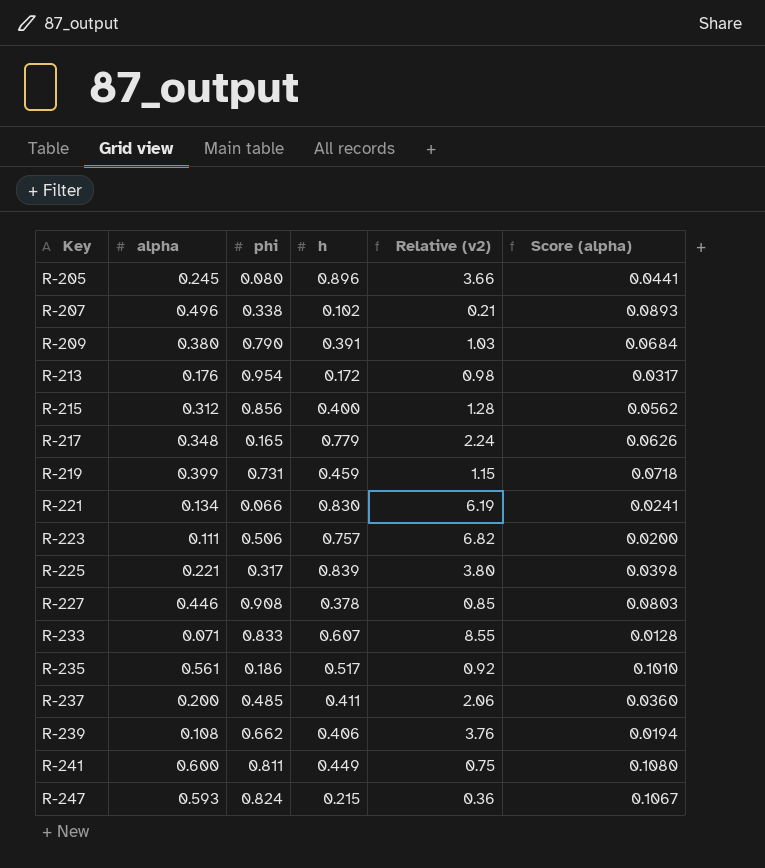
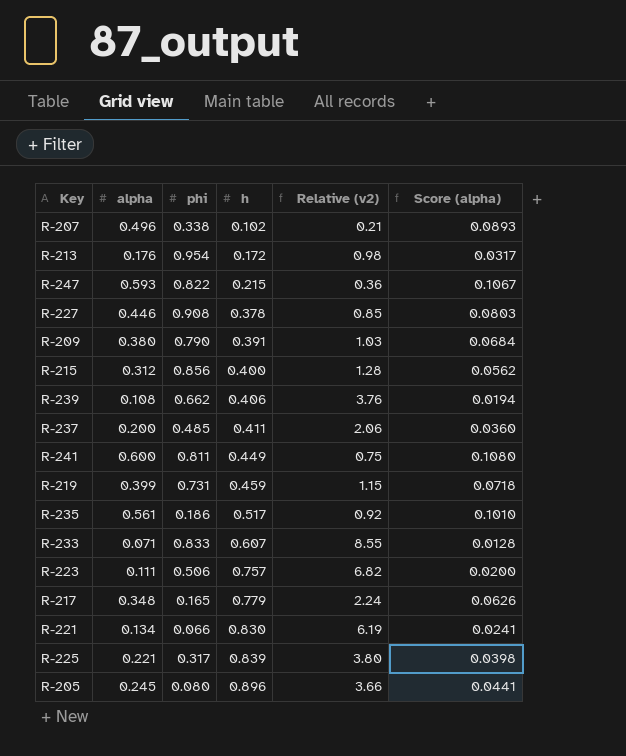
row order: Key ascending -> h ascending
R-247 | phi: 0.824 -> 0.822

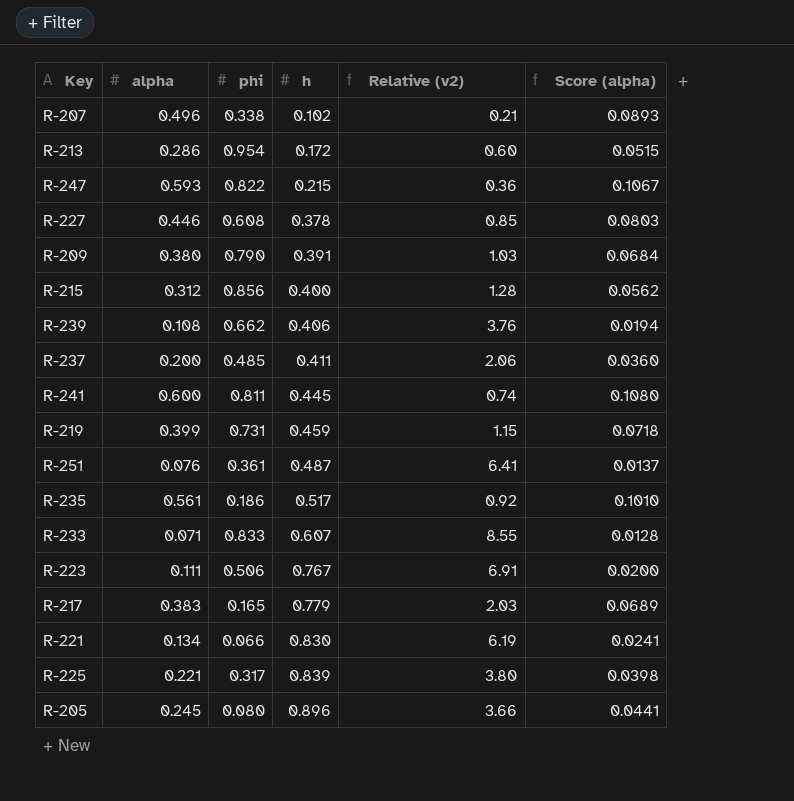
R-213 | alpha: 0.176 -> 0.286
R-213 | Relative (v2): 0.98 -> 0.60
R-213 | Score (alpha): 0.0317 -> 0.0515
R-227 | phi: 0.908 -> 0.608
R-241 | h: 0.449 -> 0.445
R-241 | Relative (v2): 0.75 -> 0.74
row R-251: none -> 0.076 | 0.361 | 0.487 | 6.41 | 0.0137
R-223 | h: 0.757 -> 0.767
R-223 | Relative (v2): 6.82 -> 6.91
R-217 | alpha: 0.348 -> 0.383
R-217 | Relative (v2): 2.24 -> 2.03
R-217 | Score (alpha): 0.0626 -> 0.0689

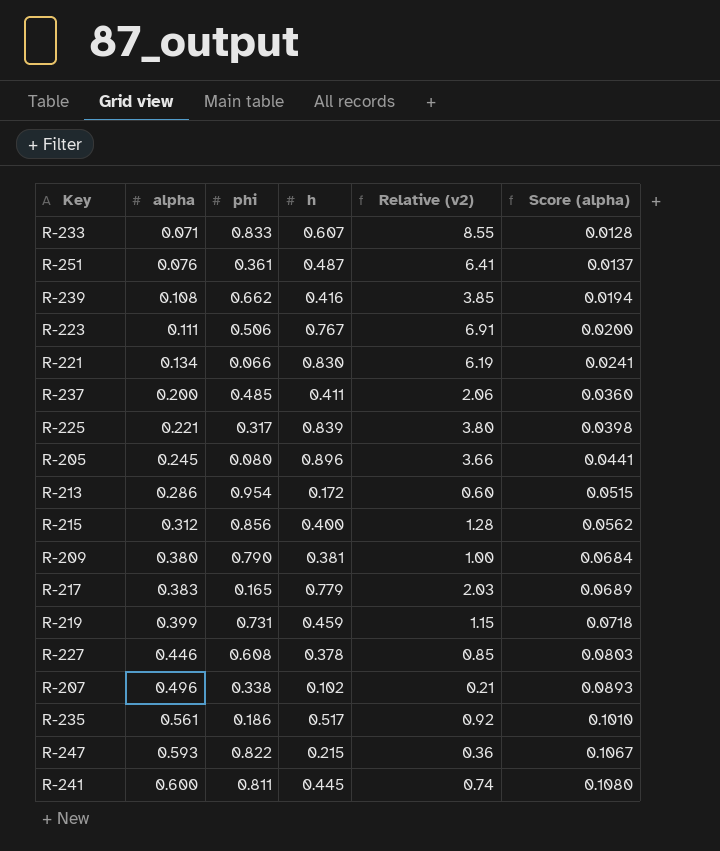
row order: h ascending -> alpha ascending
R-239 | h: 0.406 -> 0.416
R-239 | Relative (v2): 3.76 -> 3.85
R-209 | h: 0.391 -> 0.381
R-209 | Relative (v2): 1.03 -> 1.00

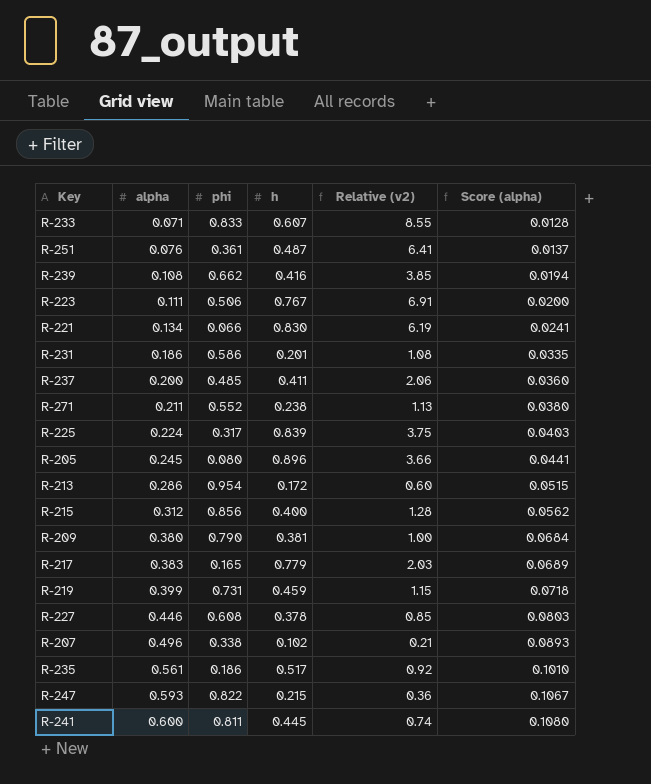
row R-231: none -> 0.186 | 0.586 | 0.201 | 1.08 | 0.0335
row R-271: none -> 0.211 | 0.552 | 0.238 | 1.13 | 0.0380
R-225 | alpha: 0.221 -> 0.224
R-225 | Relative (v2): 3.80 -> 3.75
R-225 | Score (alpha): 0.0398 -> 0.0403

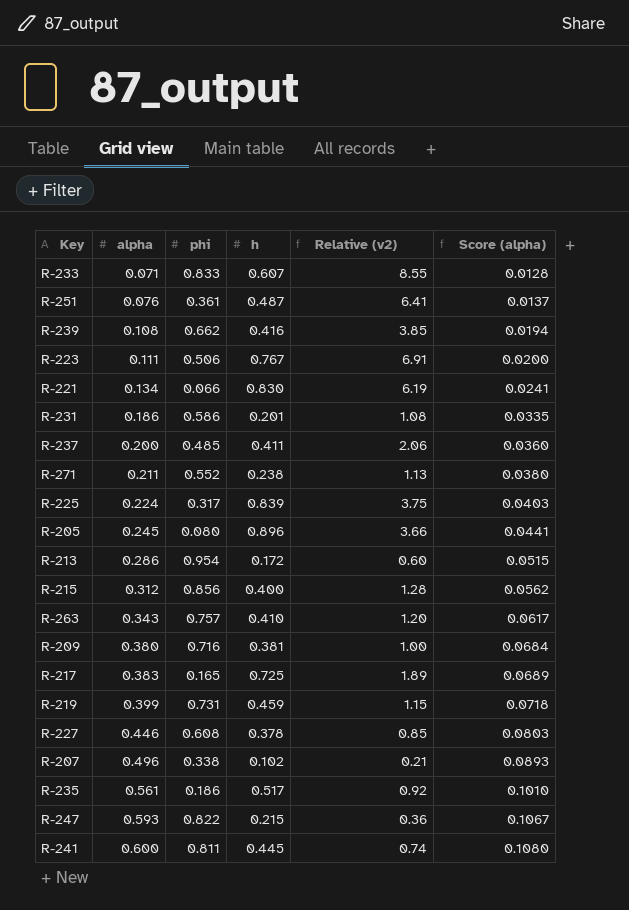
row R-263: none -> 0.343 | 0.757 | 0.410 | 1.20 | 0.0617
R-209 | phi: 0.790 -> 0.716
R-217 | h: 0.779 -> 0.725
R-217 | Relative (v2): 2.03 -> 1.89

